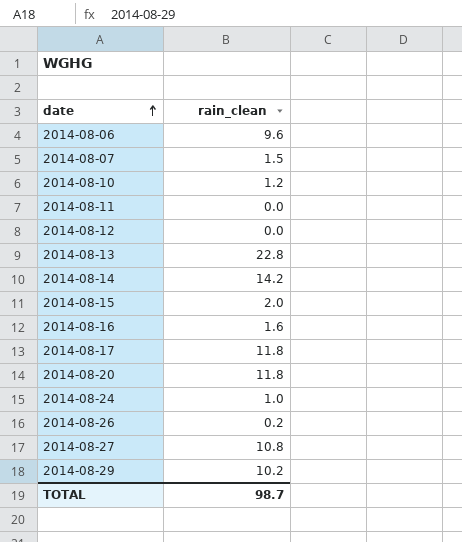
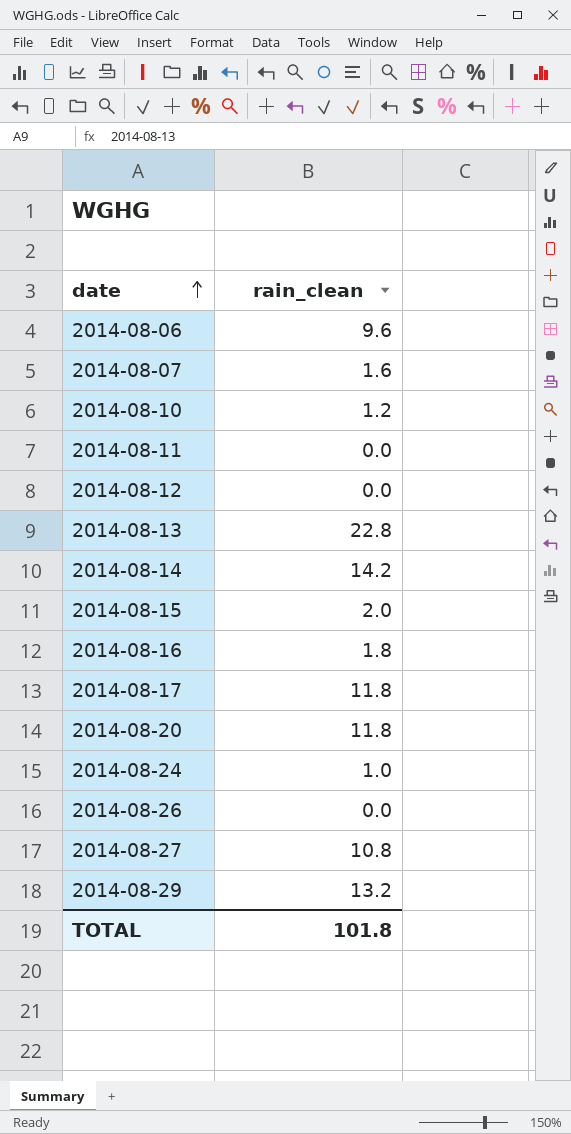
2014-08-07 | rain_clean: 1.5 -> 1.6
2014-08-16 | rain_clean: 1.6 -> 1.8
2014-08-26 | rain_clean: 0.2 -> 0.0
2014-08-29 | rain_clean: 10.2 -> 13.2
TOTAL | rain_clean: 98.7 -> 101.8

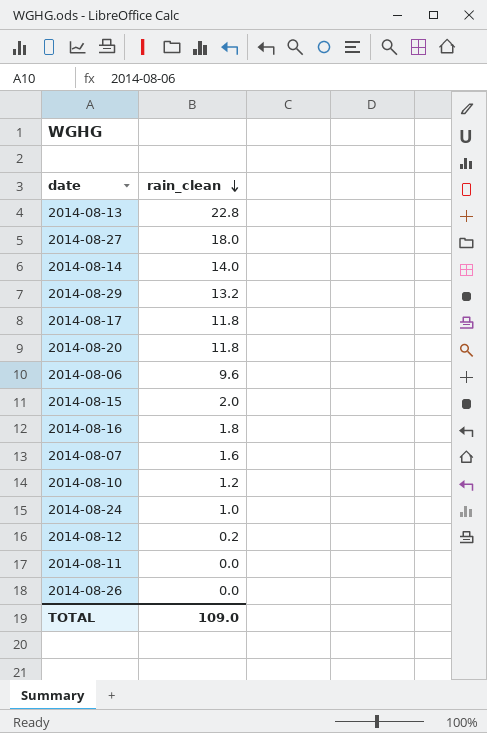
row order: date ascending -> rain_clean descending
2014-08-27 | rain_clean: 10.8 -> 18.0
2014-08-14 | rain_clean: 14.2 -> 14.0
2014-08-12 | rain_clean: 0.0 -> 0.2
TOTAL | rain_clean: 101.8 -> 109.0

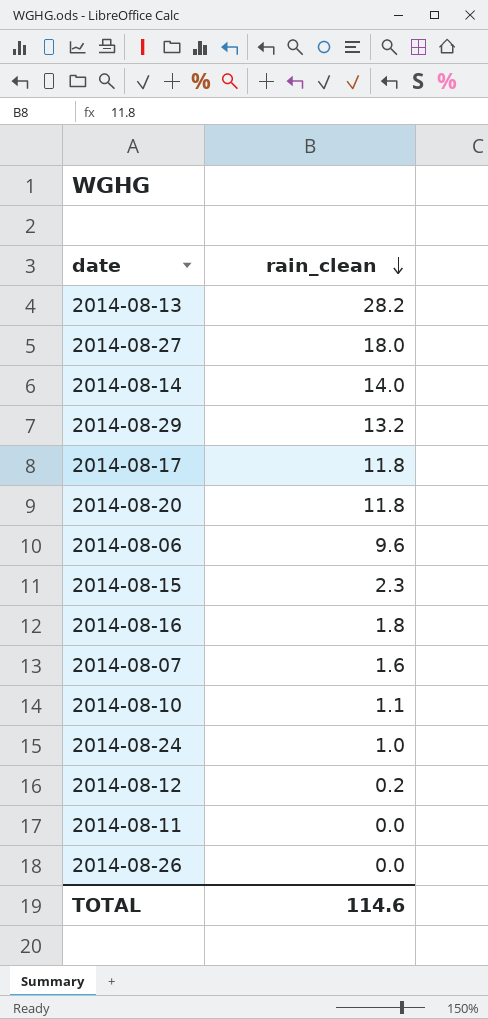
2014-08-13 | rain_clean: 22.8 -> 28.2
2014-08-15 | rain_clean: 2.0 -> 2.3
2014-08-10 | rain_clean: 1.2 -> 1.1
TOTAL | rain_clean: 109.0 -> 114.6

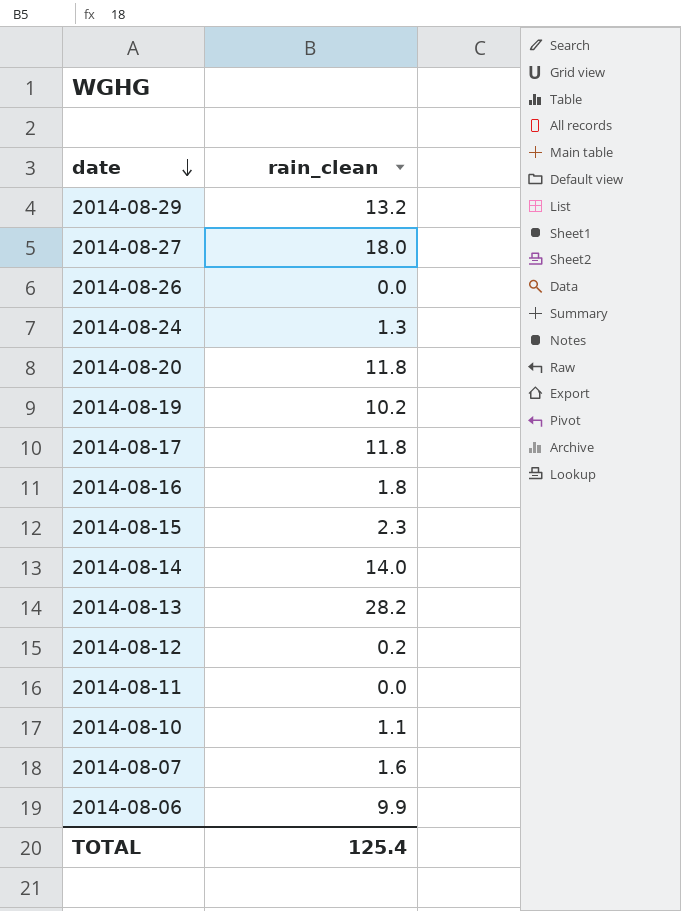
row order: rain_clean descending -> date descending
2014-08-24 | rain_clean: 1.0 -> 1.3
row 2014-08-19: none -> 10.2
2014-08-06 | rain_clean: 9.6 -> 9.9
TOTAL | rain_clean: 114.6 -> 125.4

